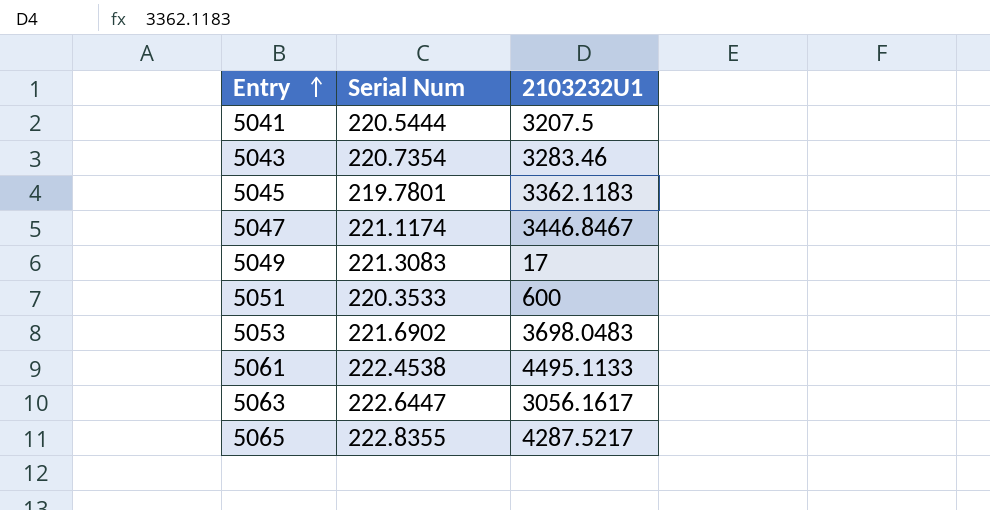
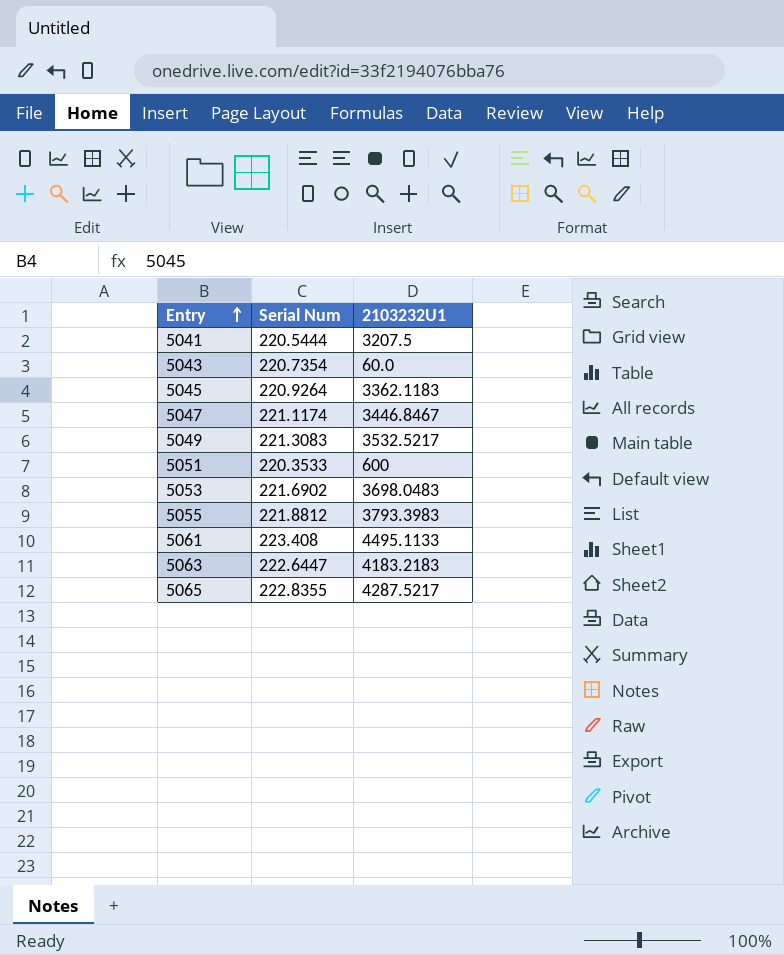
5043 | 2103232U1: 3283.46 -> 60.0
5045 | Serial Num: 219.7801 -> 220.9264
5049 | 2103232U1: 17 -> 3532.5217
row 5055: none -> 221.8812 | 3793.3983
5061 | Serial Num: 222.4538 -> 223.408
5063 | 2103232U1: 3056.1617 -> 4183.2183

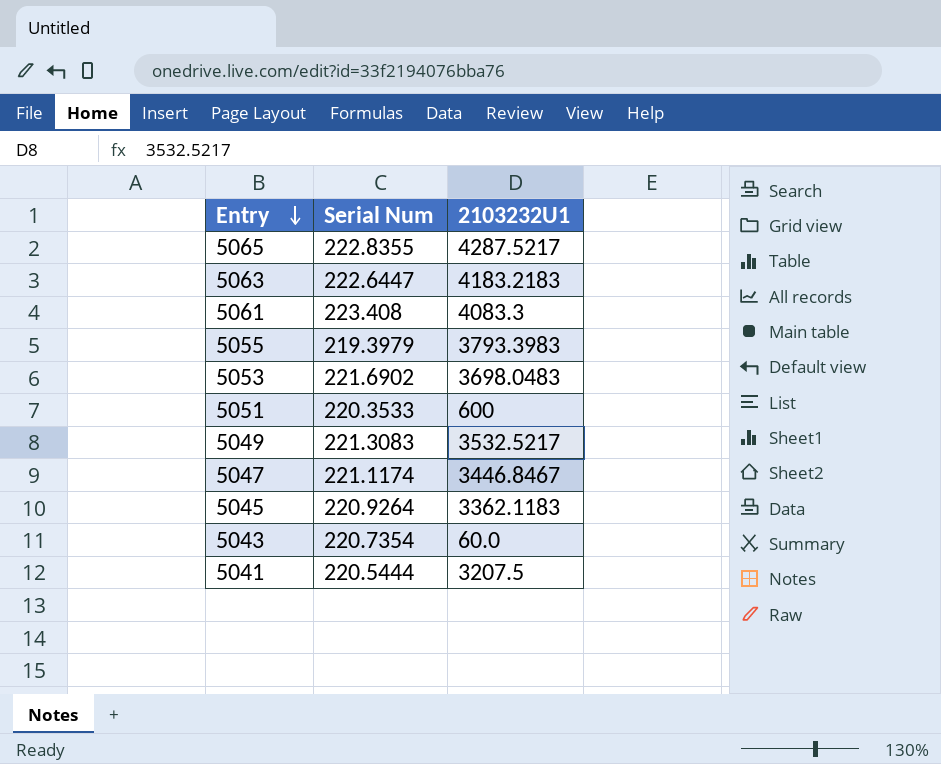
row order: Entry ascending -> Entry descending
5061 | 2103232U1: 4495.1133 -> 4083.3
5055 | Serial Num: 221.8812 -> 219.3979

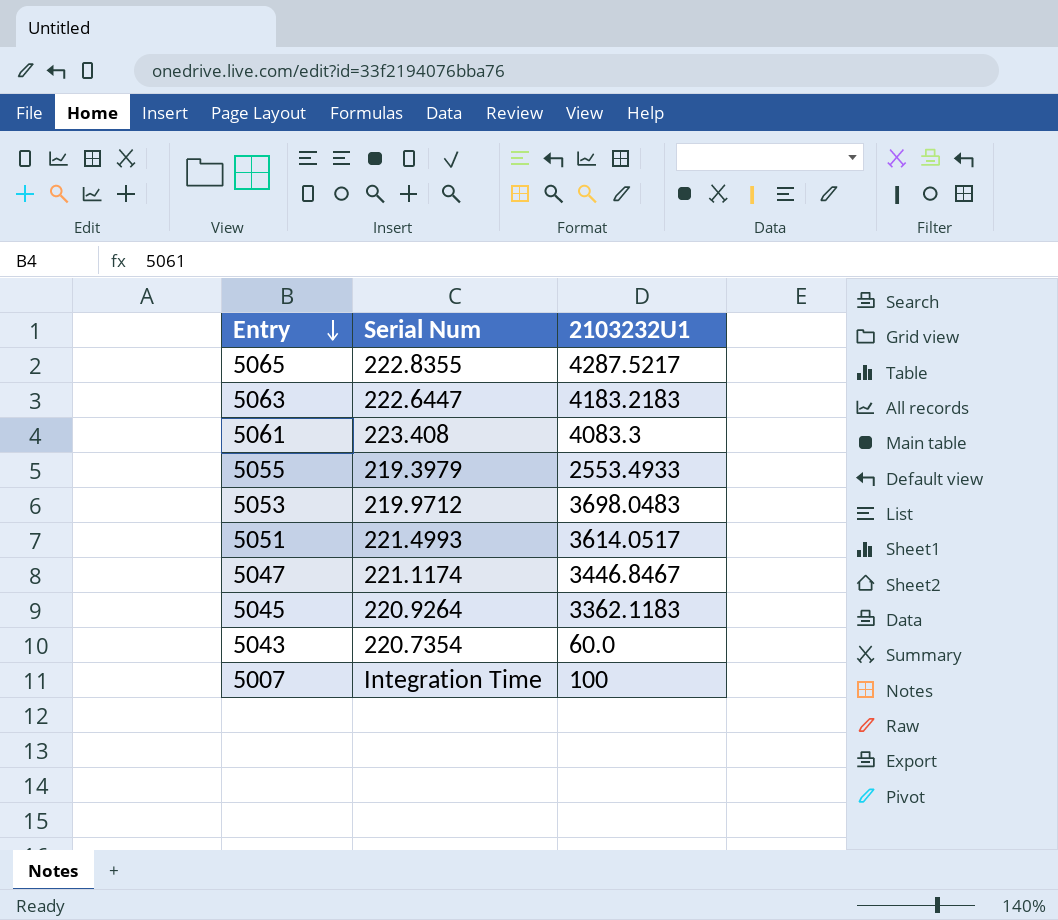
row 5049: 221.3083 | 3532.5217 -> none
row 5041: 220.5444 | 3207.5 -> none
5055 | 2103232U1: 3793.3983 -> 2553.4933
5053 | Serial Num: 221.6902 -> 219.9712
5051 | Serial Num: 220.3533 -> 221.4993
5051 | 2103232U1: 600 -> 3614.0517
row 5007: none -> Integration Time | 100

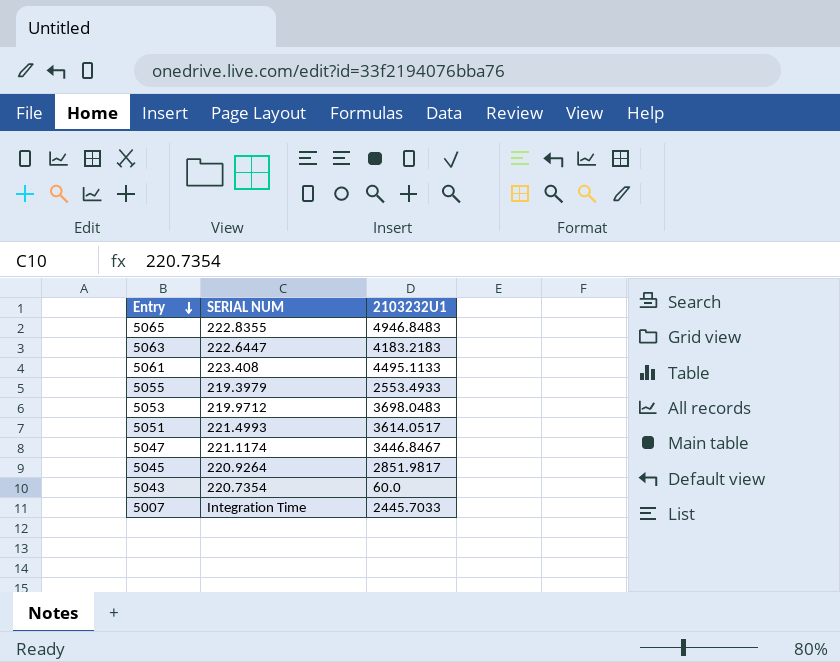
column name: Serial Num -> SERIAL NUM
5065 | 2103232U1: 4287.5217 -> 4946.8483
5061 | 2103232U1: 4083.3 -> 4495.1133
5045 | 2103232U1: 3362.1183 -> 2851.9817
5007 | 2103232U1: 100 -> 2445.7033

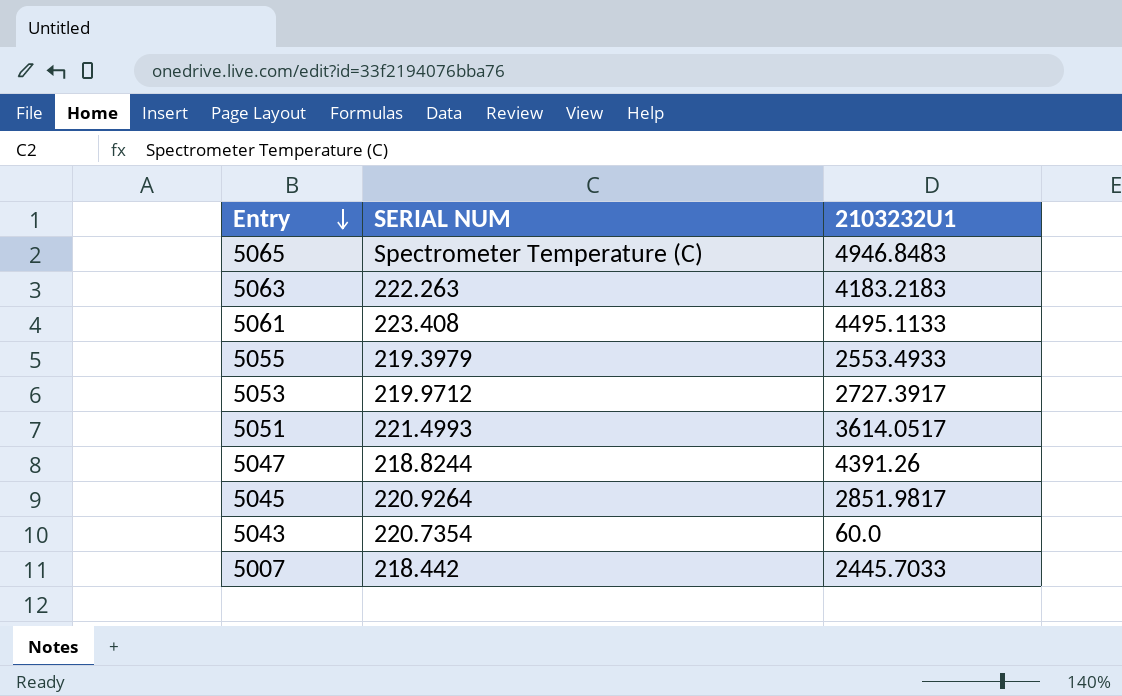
5065 | SERIAL NUM: 222.8355 -> Spectrometer Temperature (C)
5063 | SERIAL NUM: 222.6447 -> 222.263
5053 | 2103232U1: 3698.0483 -> 2727.3917
5047 | SERIAL NUM: 221.1174 -> 218.8244
5047 | 2103232U1: 3446.8467 -> 4391.26
5007 | SERIAL NUM: Integration Time -> 218.442

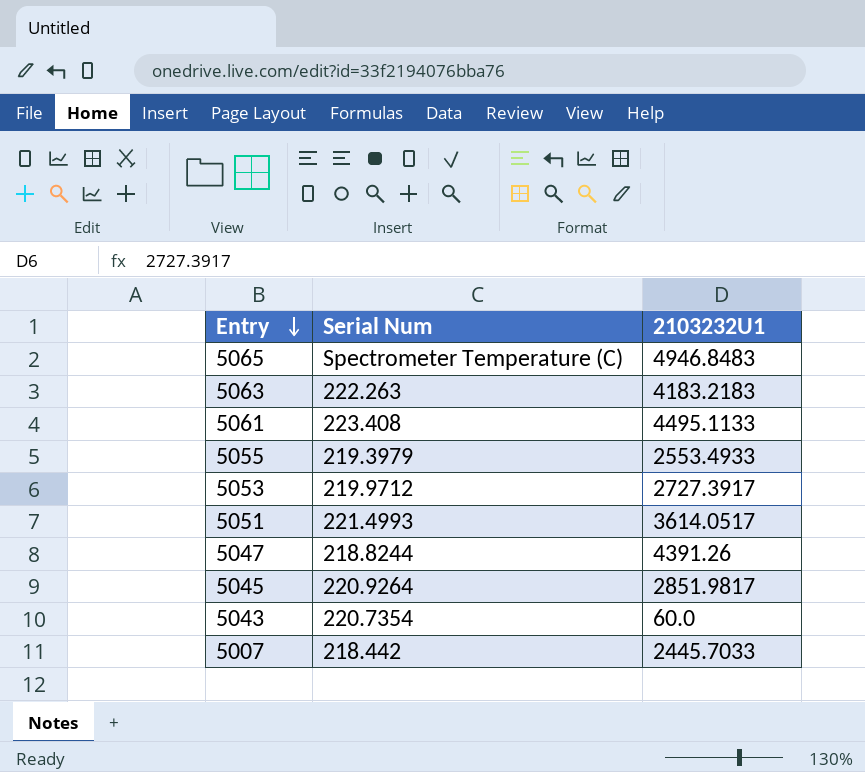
column name: SERIAL NUM -> Serial Num

